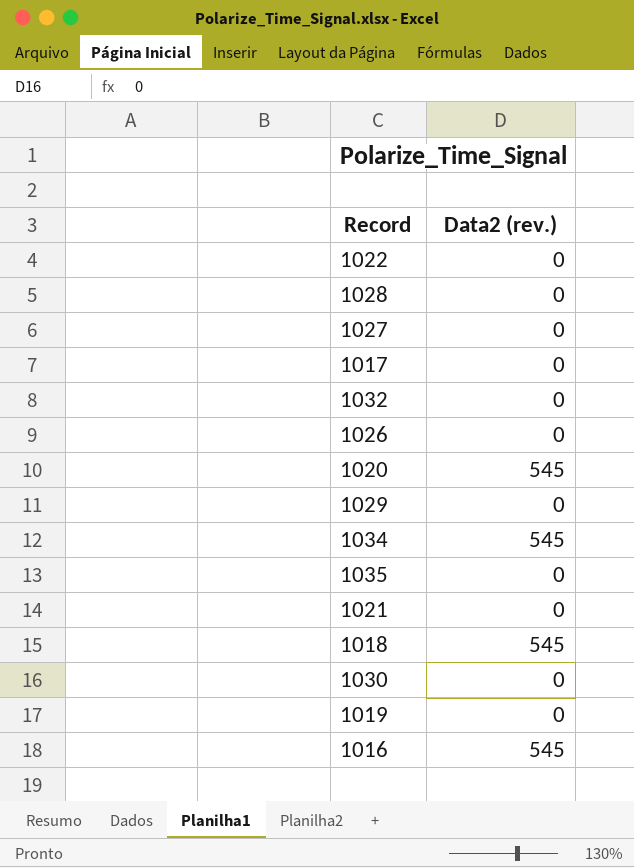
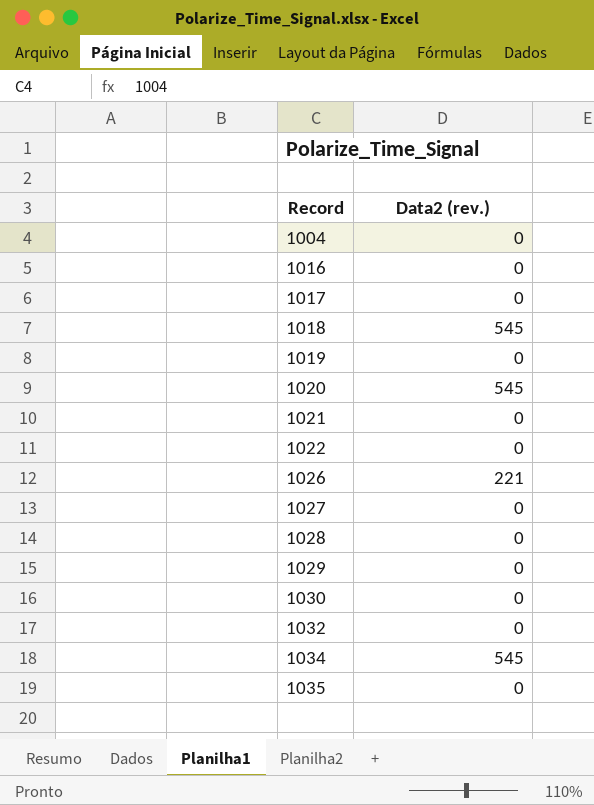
row order: none -> Record ascending
row 1004: none -> 0
1016 | Data2 (rev.): 545 -> 0
1026 | Data2 (rev.): 0 -> 221

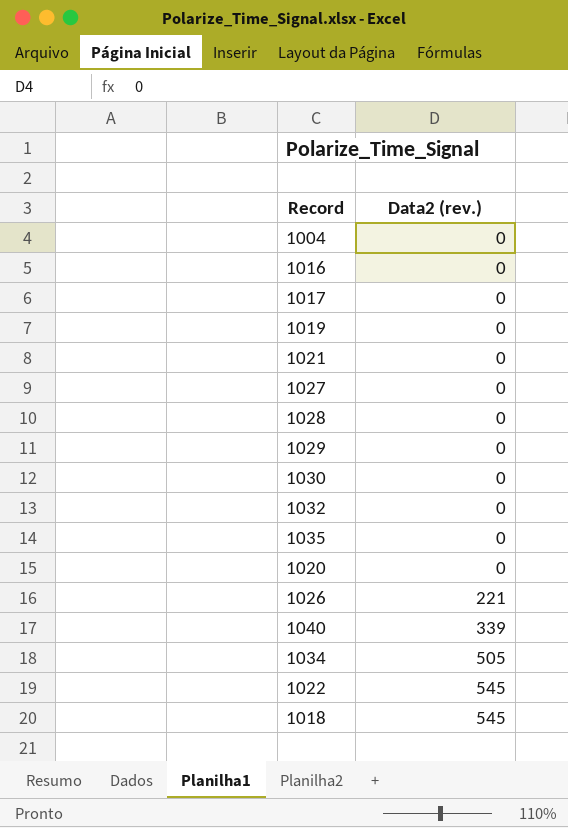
row order: Record ascending -> Data2 (rev.) ascending
1020 | Data2 (rev.): 545 -> 0
row 1040: none -> 339
1034 | Data2 (rev.): 545 -> 505
1022 | Data2 (rev.): 0 -> 545

